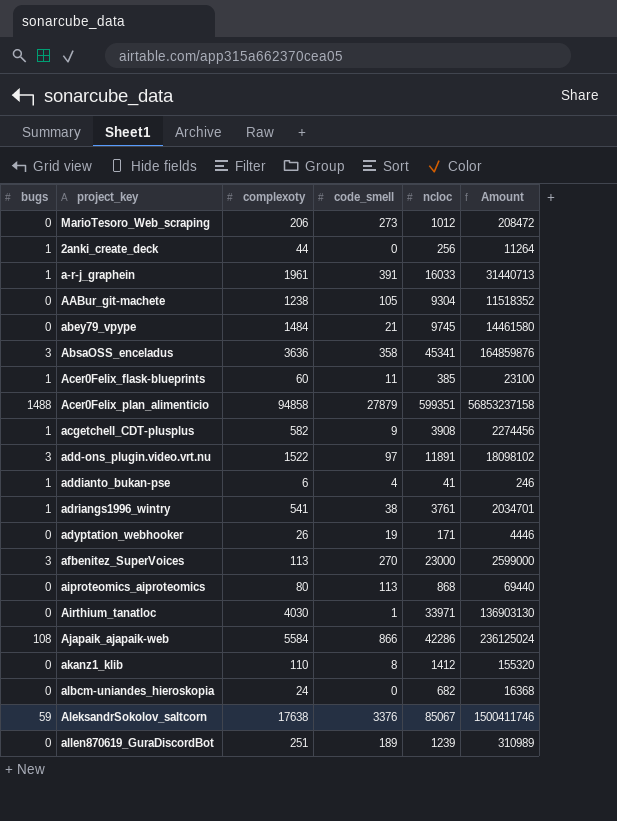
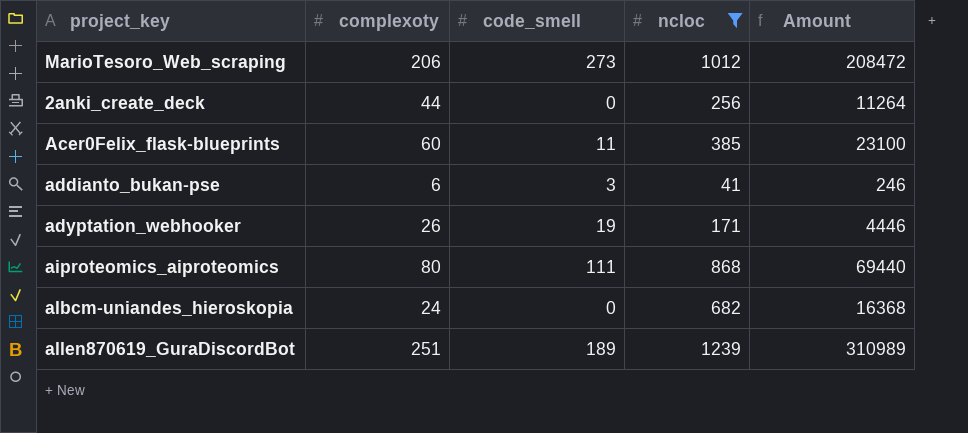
filter: none -> ncloc <= 1239
column bugs | position: 1 -> none
addianto_bukan-pse | code_smell: 4 -> 3
aiproteomics_aiproteomics | code_smell: 113 -> 111

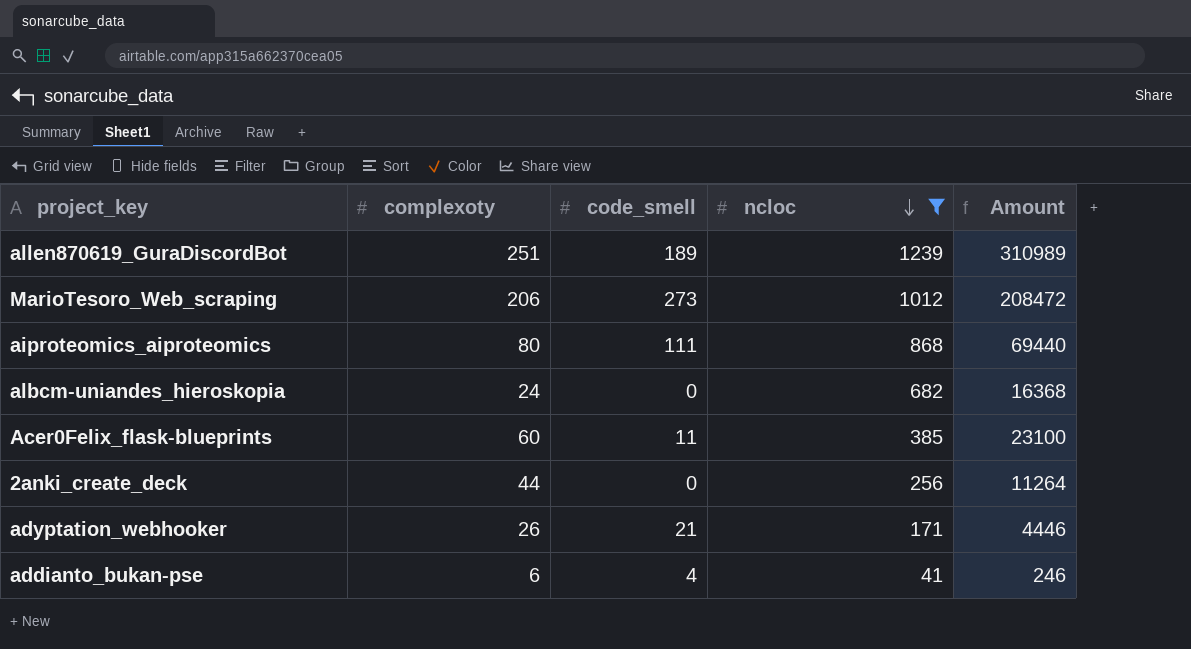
row order: none -> ncloc descending
adyptation_webhooker | code_smell: 19 -> 21
addianto_bukan-pse | code_smell: 3 -> 4

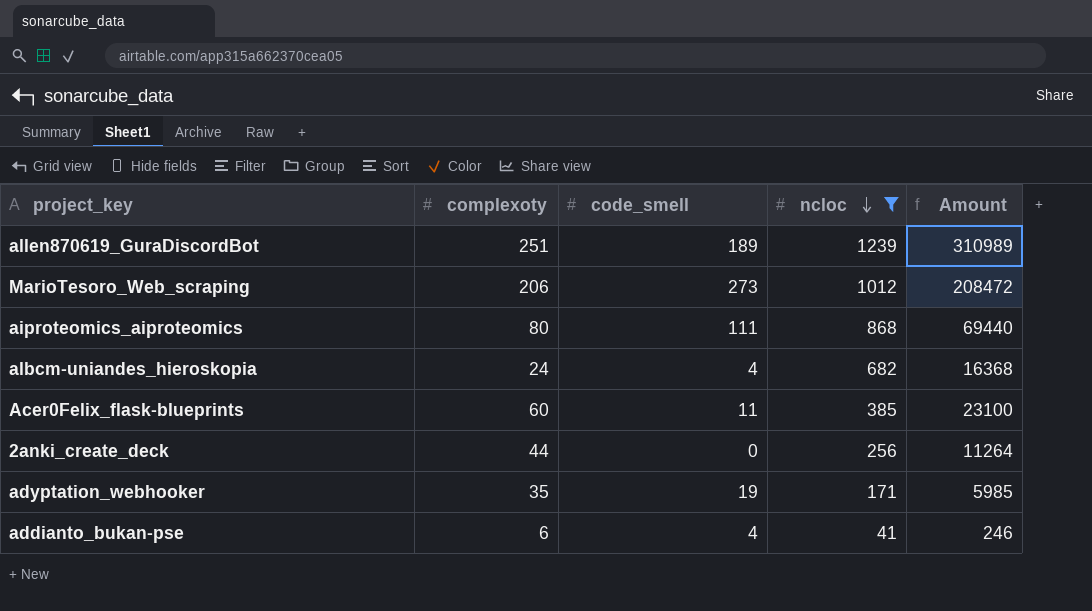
albcm-uniandes_hieroskopia | code_smell: 0 -> 4
adyptation_webhooker | complexoty: 26 -> 35
adyptation_webhooker | code_smell: 21 -> 19
adyptation_webhooker | Amount: 4446 -> 5985

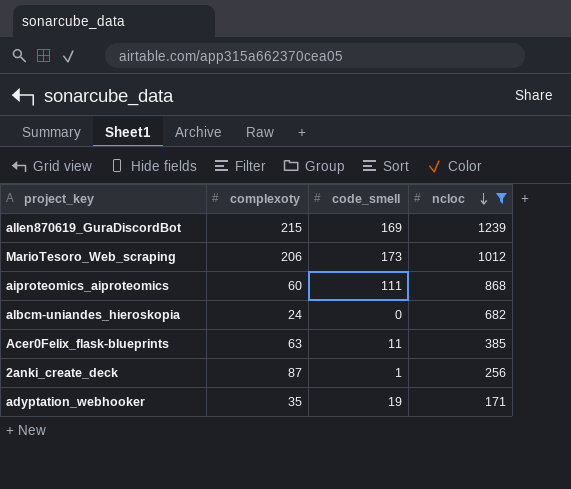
column Amount | formula: [complexoty] * [ncloc] -> none
row addianto_bukan-pse: 6 | 4 | 41 | 246 -> none
allen870619_GuraDiscordBot | complexoty: 251 -> 215
allen870619_GuraDiscordBot | code_smell: 189 -> 169
MarioTesoro_Web_scraping | code_smell: 273 -> 173
aiproteomics_aiproteomics | complexoty: 80 -> 60
albcm-uniandes_hieroskopia | code_smell: 4 -> 0
Acer0Felix_flask-blueprints | complexoty: 60 -> 63
2anki_create_deck | complexoty: 44 -> 87
2anki_create_deck | code_smell: 0 -> 1

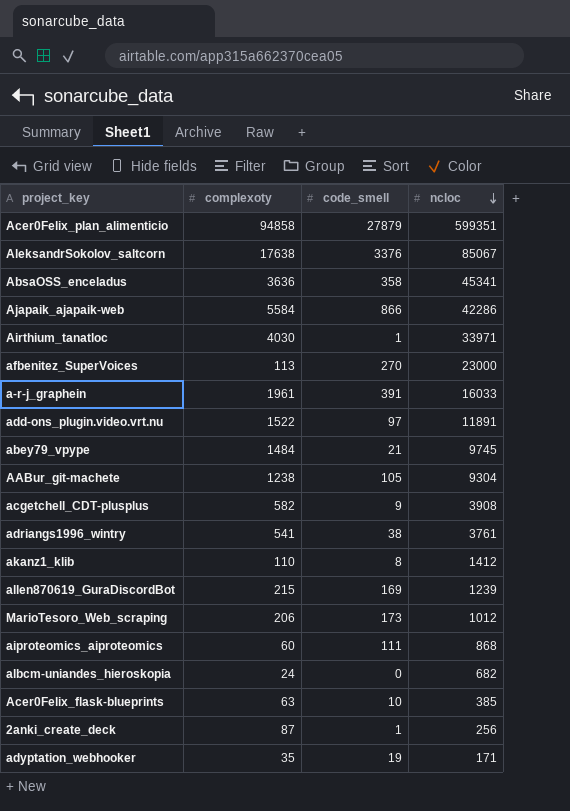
filter: ncloc <= 1239 -> none
Acer0Felix_flask-blueprints | code_smell: 11 -> 10

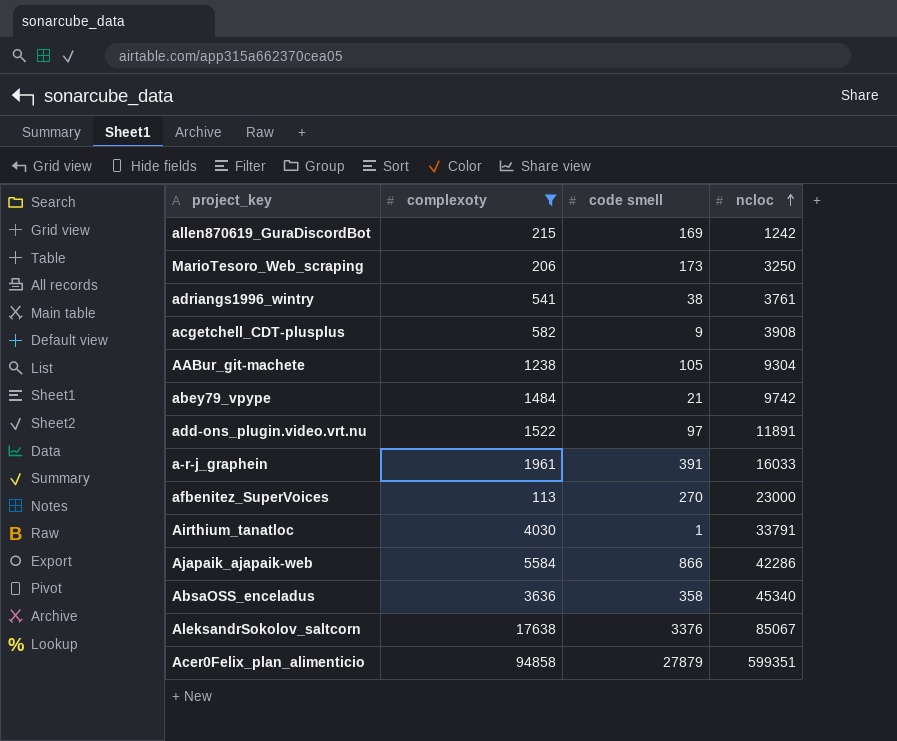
filter: none -> complexoty >= 113
row order: ncloc descending -> ncloc ascending
column name: code_smell -> code smell
allen870619_GuraDiscordBot | ncloc: 1239 -> 1242
MarioTesoro_Web_scraping | ncloc: 1012 -> 3250
abey79_vpype | ncloc: 9745 -> 9742
Airthium_tanatloc | ncloc: 33971 -> 33791
AbsaOSS_enceladus | ncloc: 45341 -> 45340

